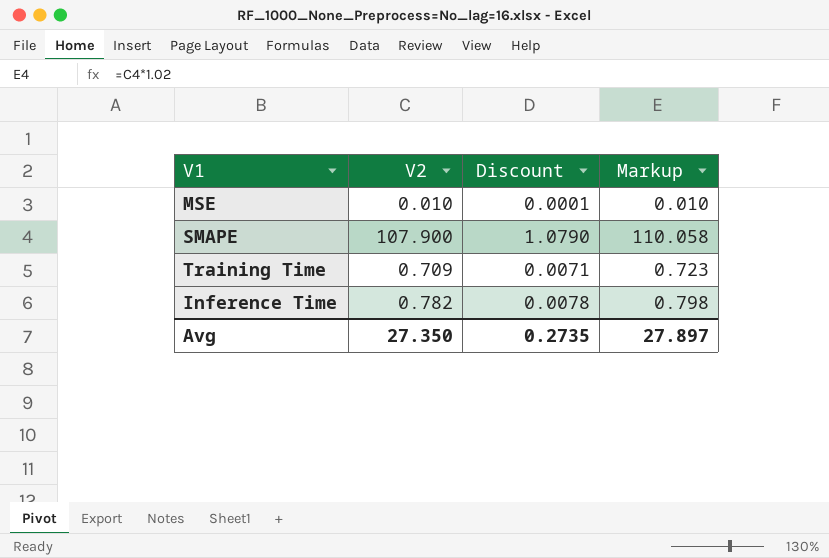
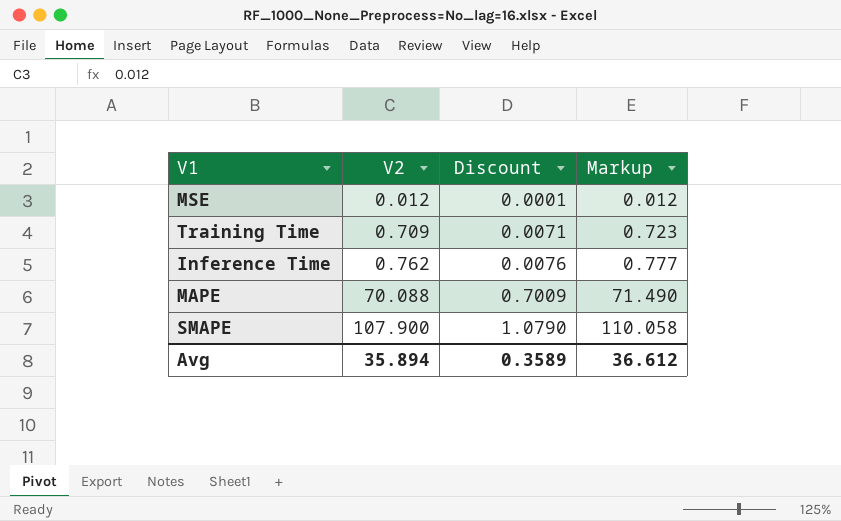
row order: none -> V2 ascending
MSE | V2: 0.010 -> 0.012
MSE | Markup: 0.010 -> 0.012
Inference Time | V2: 0.782 -> 0.762
Inference Time | Discount: 0.0078 -> 0.0076
Inference Time | Markup: 0.798 -> 0.777
row MAPE: none -> 70.088 | 0.7009 | 71.490
Avg | V2: 27.350 -> 35.894
Avg | Discount: 0.2735 -> 0.3589
Avg | Markup: 27.897 -> 36.612

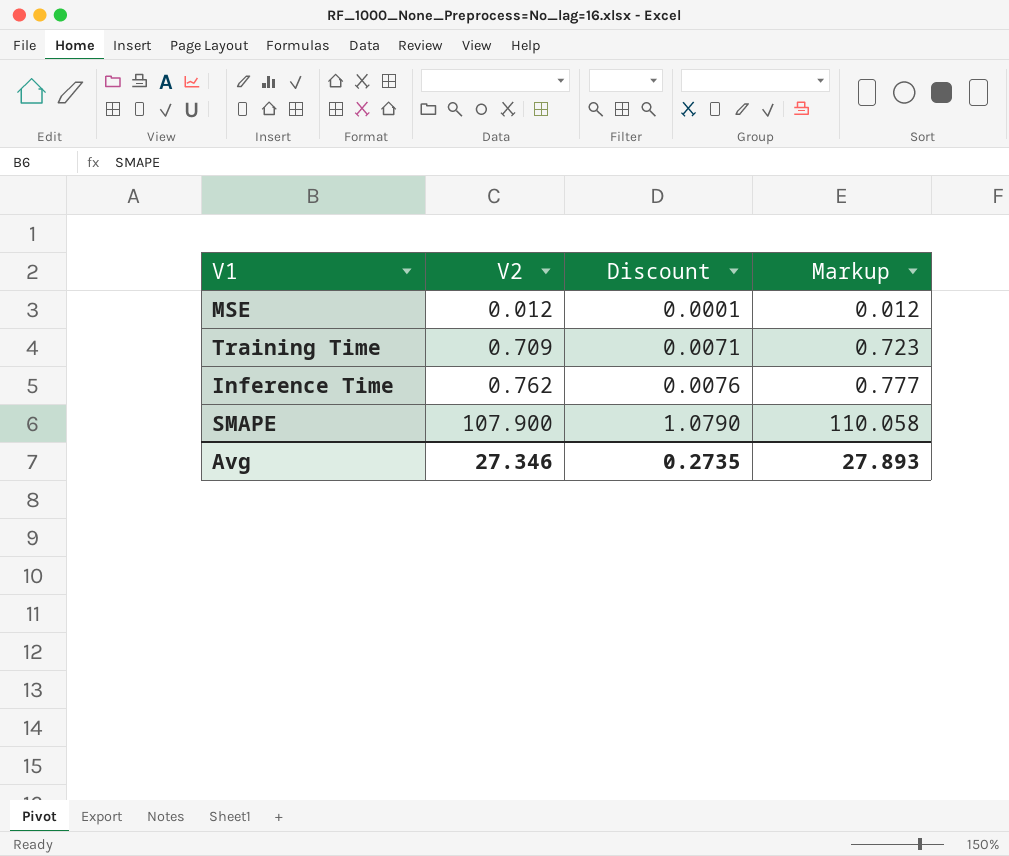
row MAPE: 70.088 | 0.7009 | 71.490 -> none
Avg | V2: 35.894 -> 27.346
Avg | Discount: 0.3589 -> 0.2735
Avg | Markup: 36.612 -> 27.893

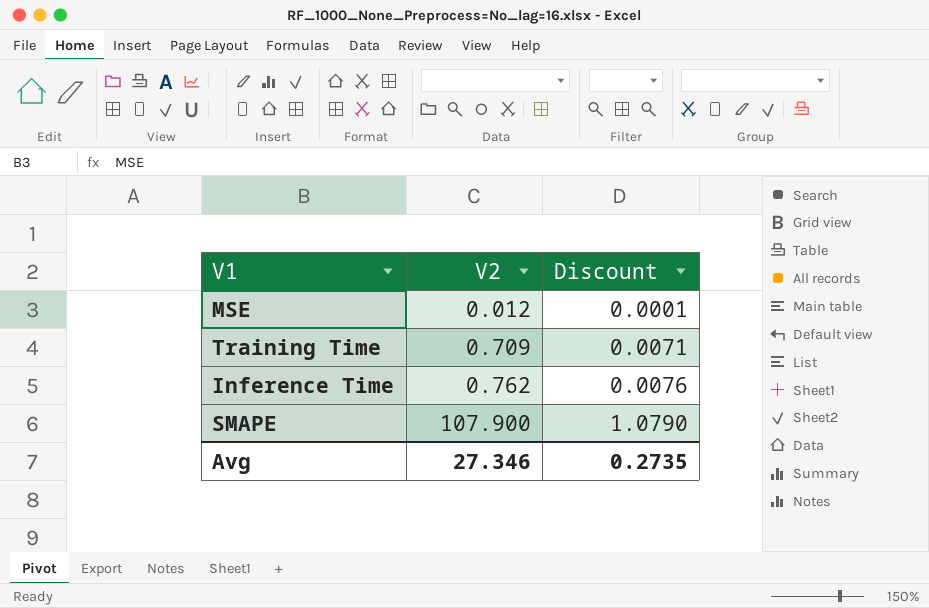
column Markup | formula: [V2] * 1.02 -> none

